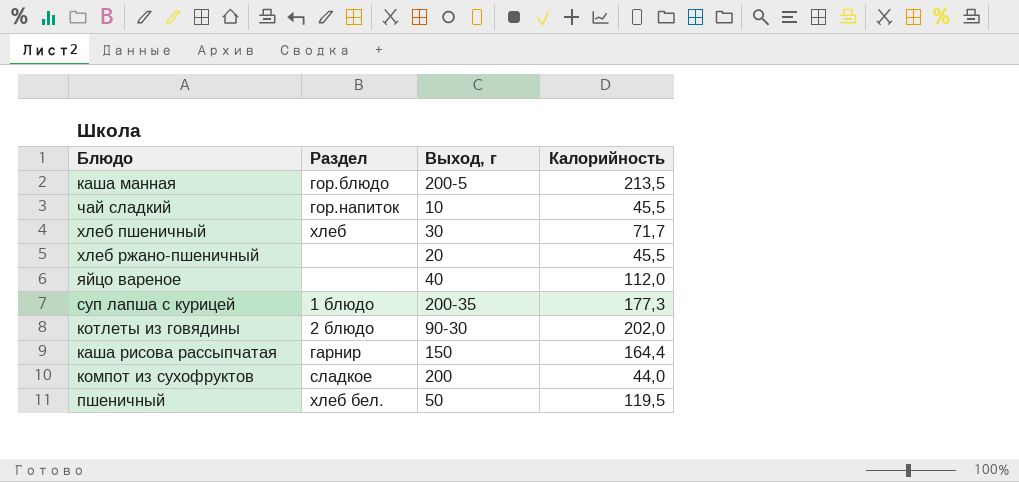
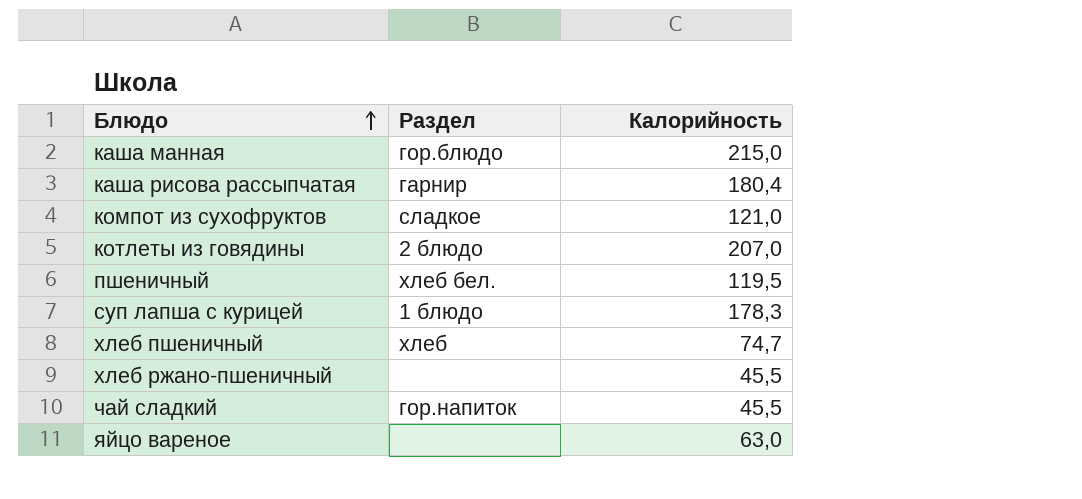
row order: none -> Блюдо ascending
column Выход, г | position: 3 -> none
каша манная | Калорийность: 213,5 -> 215,0
каша рисова рассыпчатая | Калорийность: 164,4 -> 180,4
компот из сухофруктов | Калорийность: 44,0 -> 121,0
котлеты из говядины | Калорийность: 202,0 -> 207,0
суп лапша с курицей | Калорийность: 177,3 -> 178,3
хлеб пшеничный | Калорийность: 71,7 -> 74,7
яйцо вареное | Калорийность: 112,0 -> 63,0

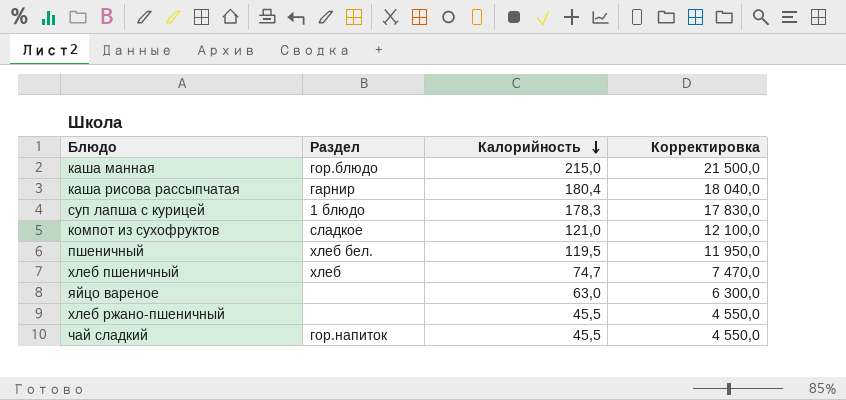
row order: Блюдо ascending -> Калорийность descending
column Корректировка | formula: none -> [Калорийность] * 100
row котлеты из говядины: 2 блюдо | 207,0 -> none

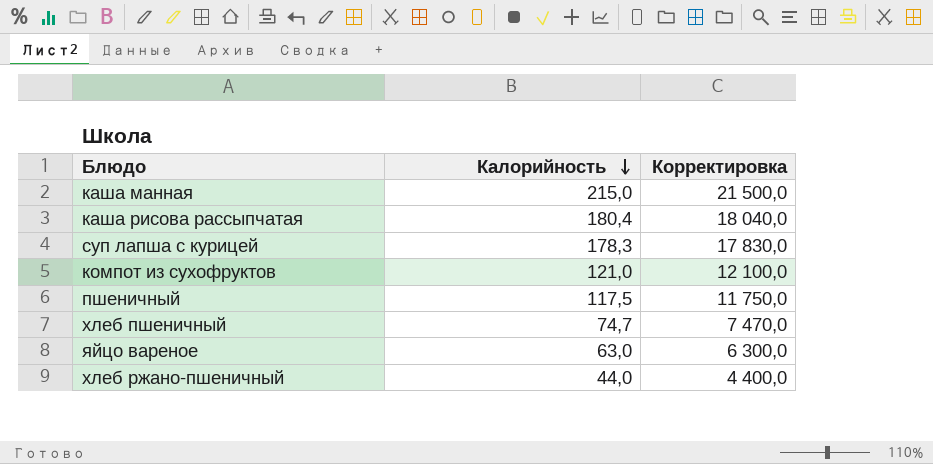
column Раздел | position: 2 -> none
row чай сладкий: гор.напиток | 45,5 | 4 550,0 -> none
пшеничный | Калорийность: 119,5 -> 117,5
пшеничный | Корректировка: 11 950,0 -> 11 750,0
хлеб ржано-пшеничный | Калорийность: 45,5 -> 44,0
хлеб ржано-пшеничный | Корректировка: 4 550,0 -> 4 400,0

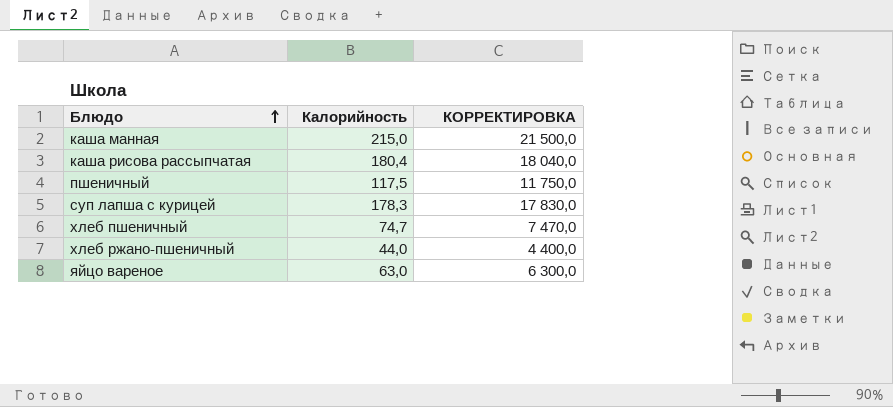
row order: Калорийность descending -> Блюдо ascending
column name: Корректировка -> КОРРЕКТИРОВКА
row компот из сухофруктов: 121,0 | 12 100,0 -> none

